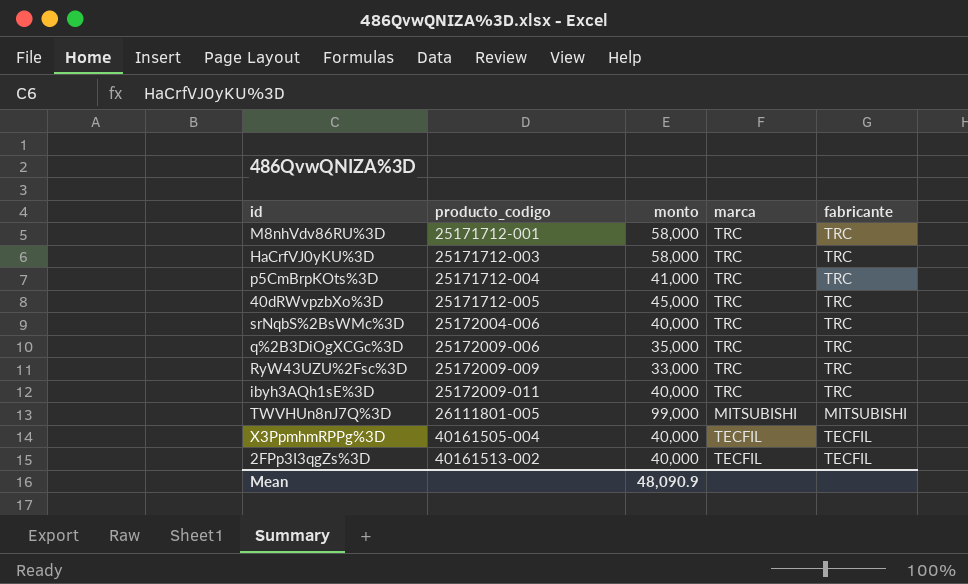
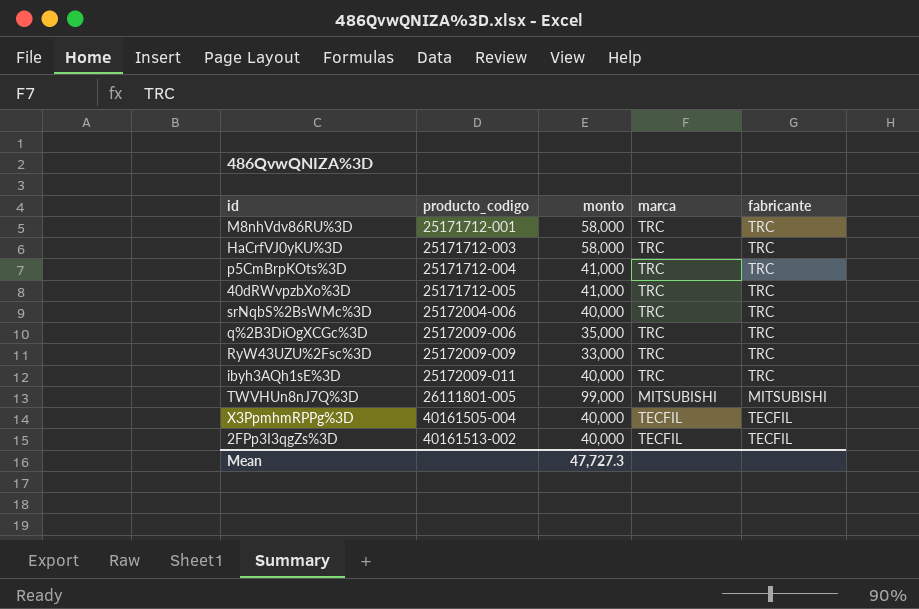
40dRWvpzbXo%3D | monto: 45,000 -> 41,000
Mean | monto: 48,090.9 -> 47,727.3

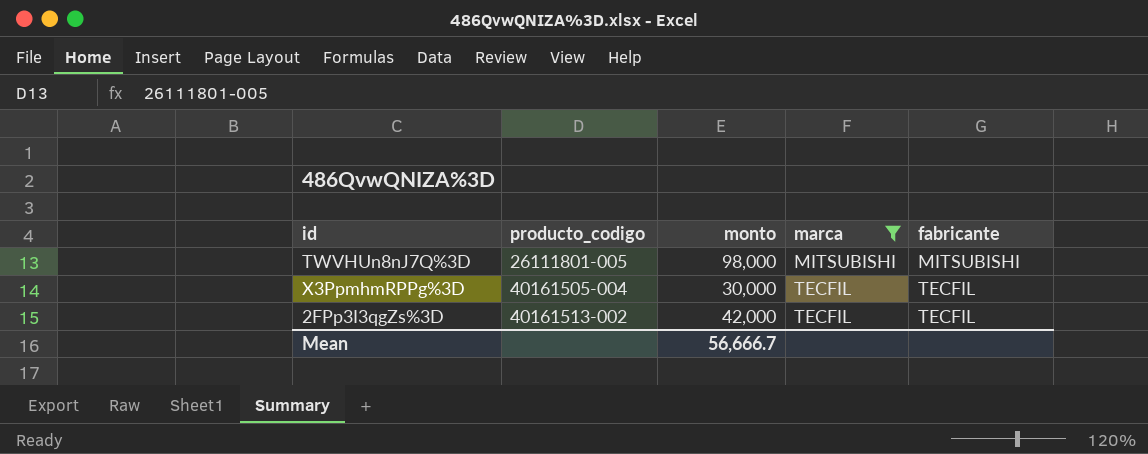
filter: none -> marca != TRC
TWVHUn8nJ7Q%3D | monto: 99,000 -> 98,000
X3PpmhmRPPg%3D | monto: 40,000 -> 30,000
2FPp3I3qgZs%3D | monto: 40,000 -> 42,000
Mean | monto: 47,727.3 -> 56,666.7

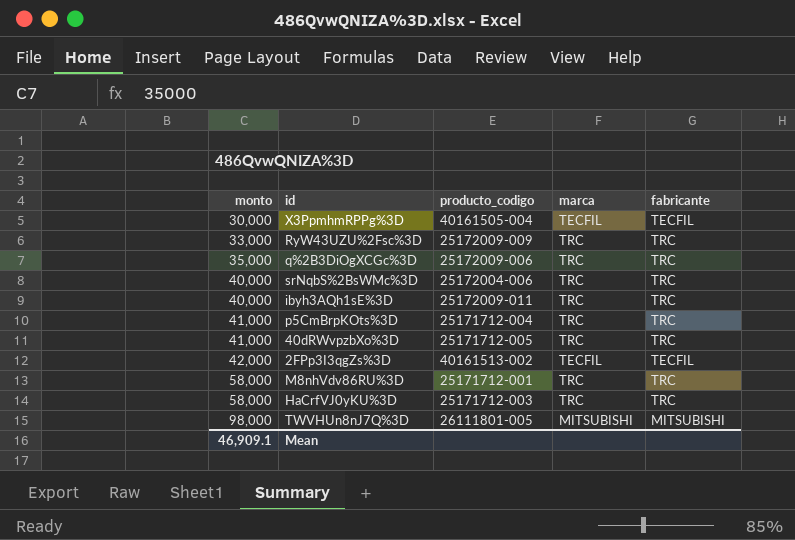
filter: marca != TRC -> none
row order: producto_codigo ascending -> monto ascending
column monto | position: 3 -> 1
Mean | monto: 56,666.7 -> 46,909.1

